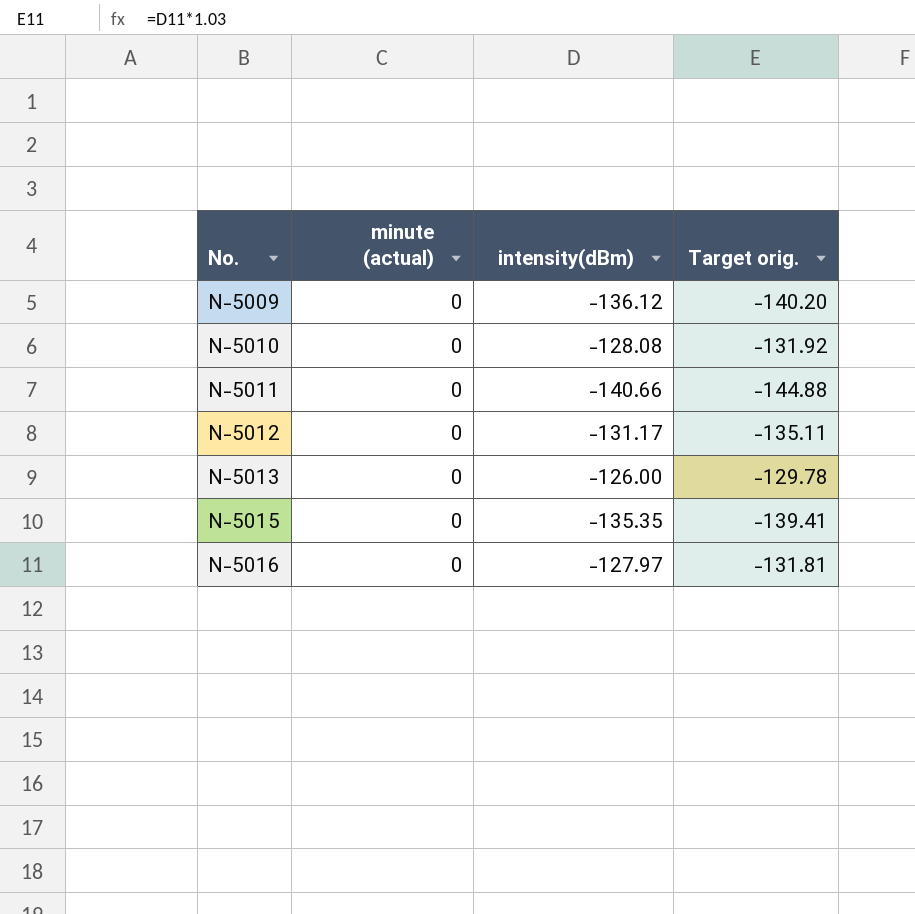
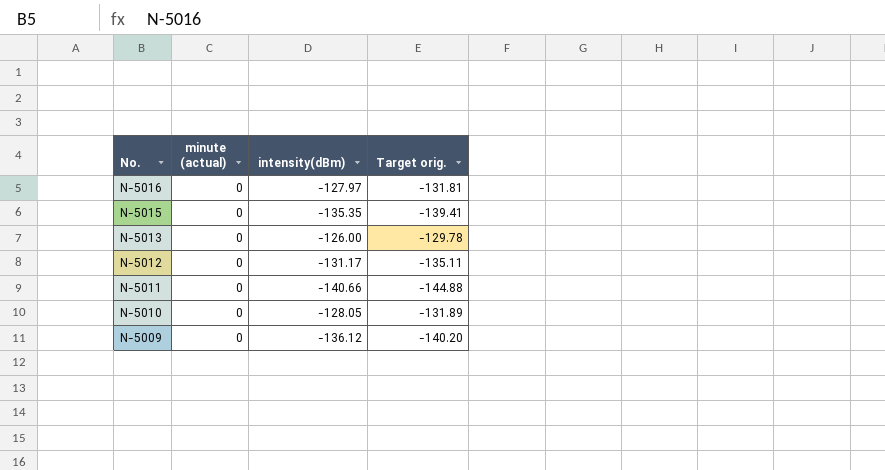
row order: No. ascending -> No. descending
N-5010 | intensity(dBm): -128.08 -> -128.05
N-5010 | Target orig.: -131.92 -> -131.89

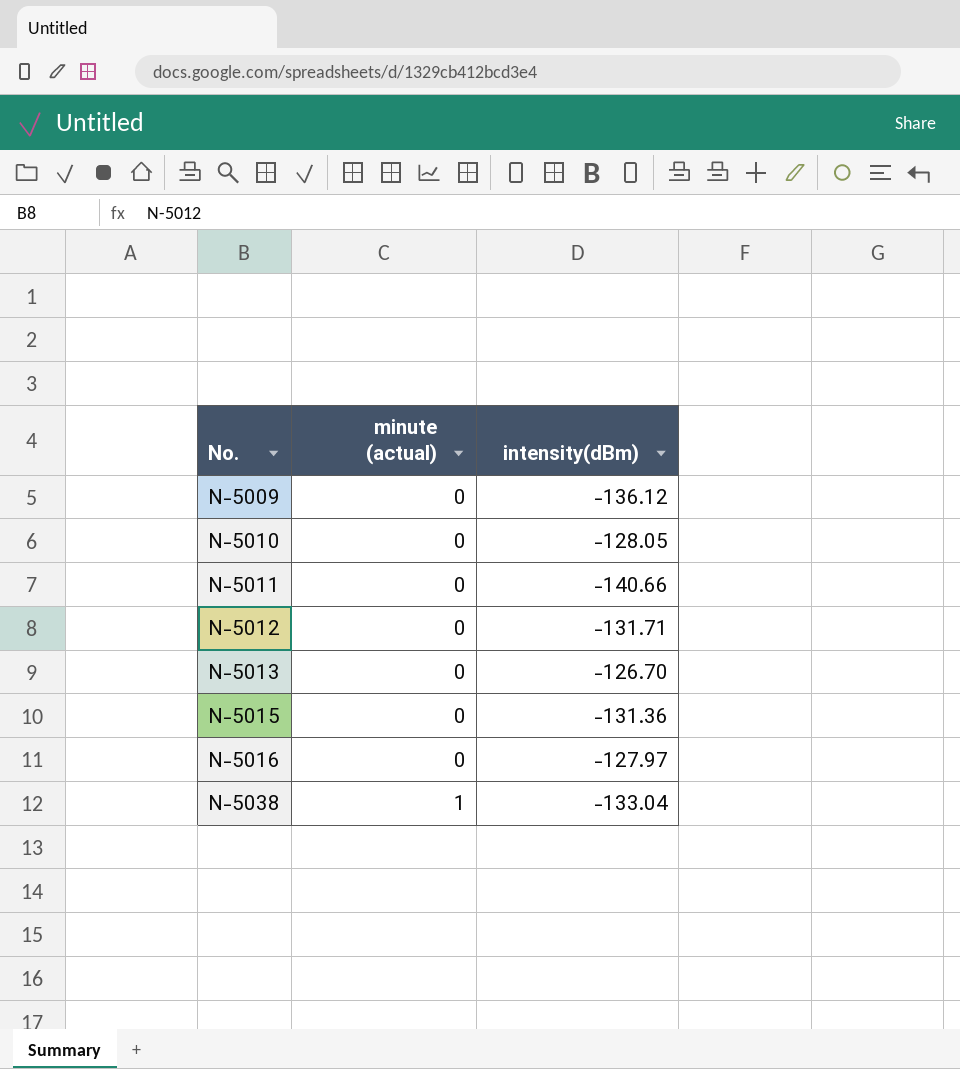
row order: No. descending -> No. ascending
column Target orig. | formula: [intensity(dBm)] * 1.03 -> none
N-5012 | intensity(dBm): -131.17 -> -131.71
N-5013 | intensity(dBm): -126.00 -> -126.70
N-5015 | intensity(dBm): -135.35 -> -131.36
row N-5038: none -> 1 | -133.04

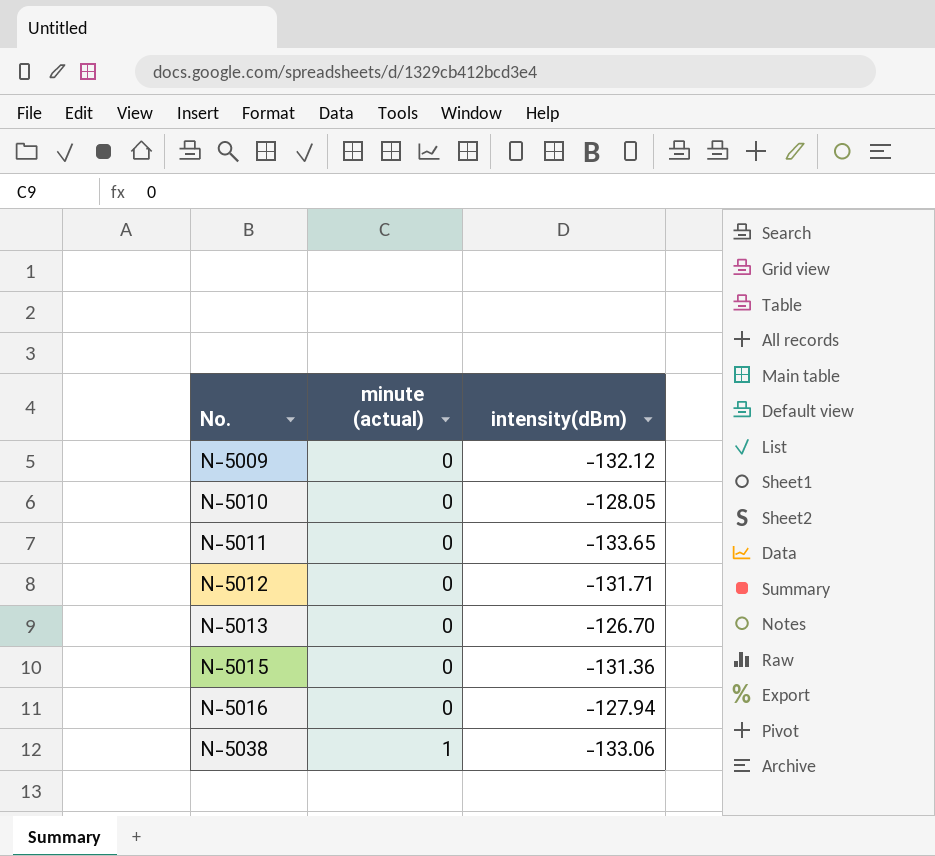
N-5009 | intensity(dBm): -136.12 -> -132.12
N-5011 | intensity(dBm): -140.66 -> -133.65
N-5016 | intensity(dBm): -127.97 -> -127.94
N-5038 | intensity(dBm): -133.04 -> -133.06

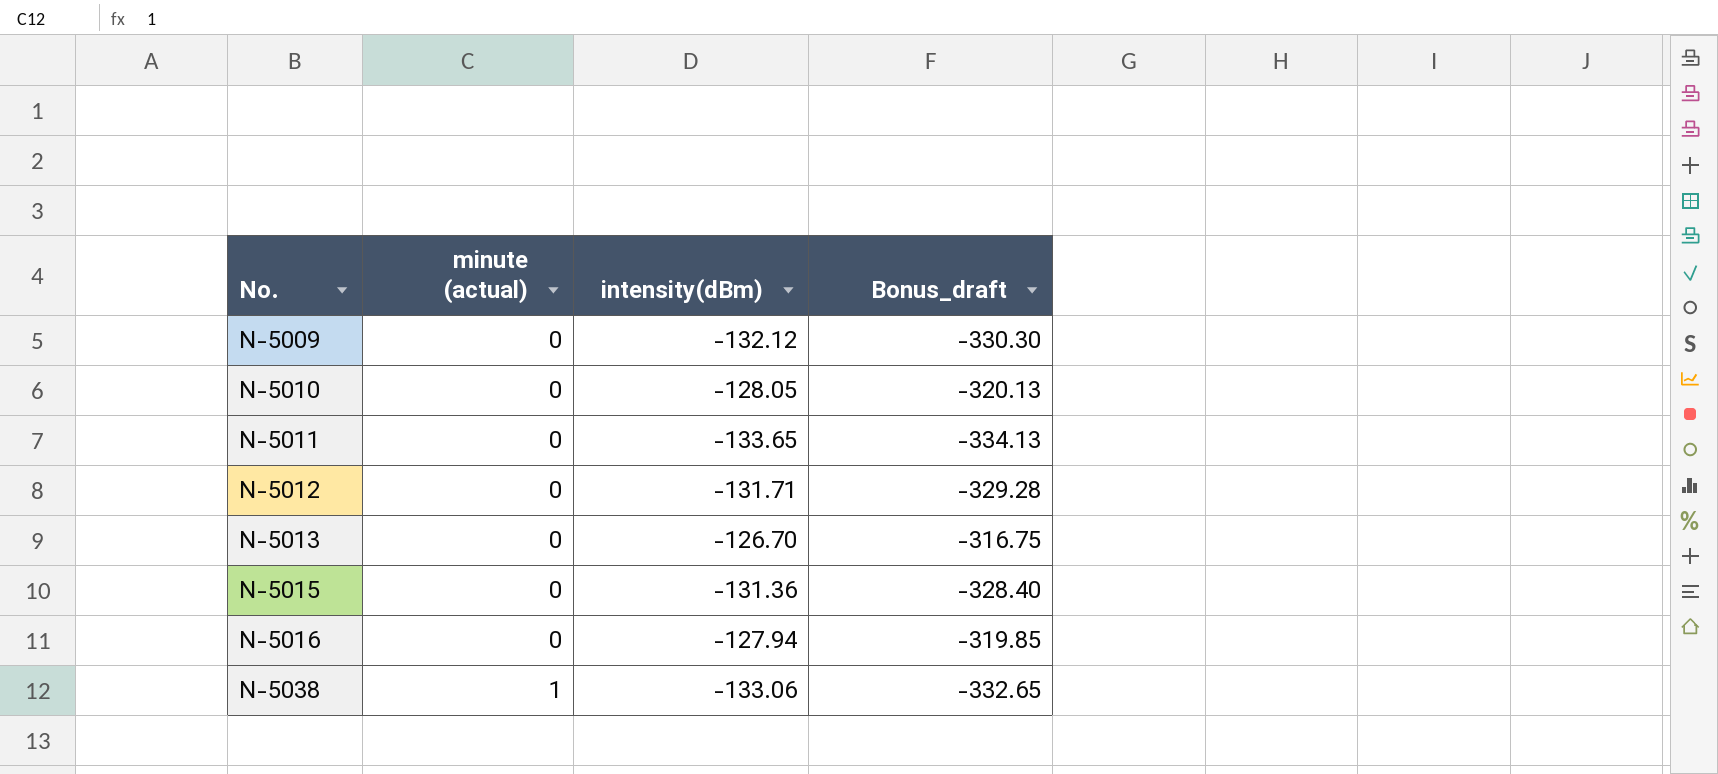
column Bonus_draft | formula: none -> [intensity(dBm)] * 2.5

